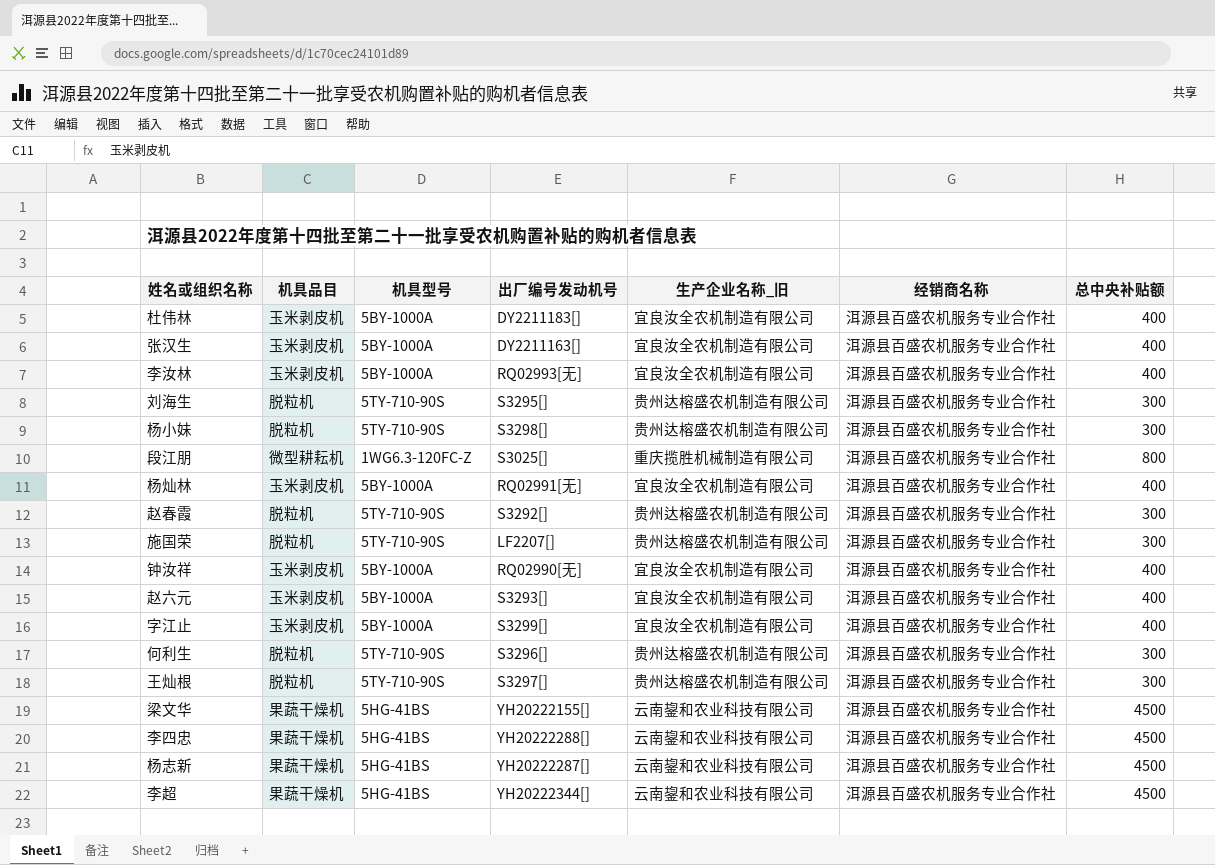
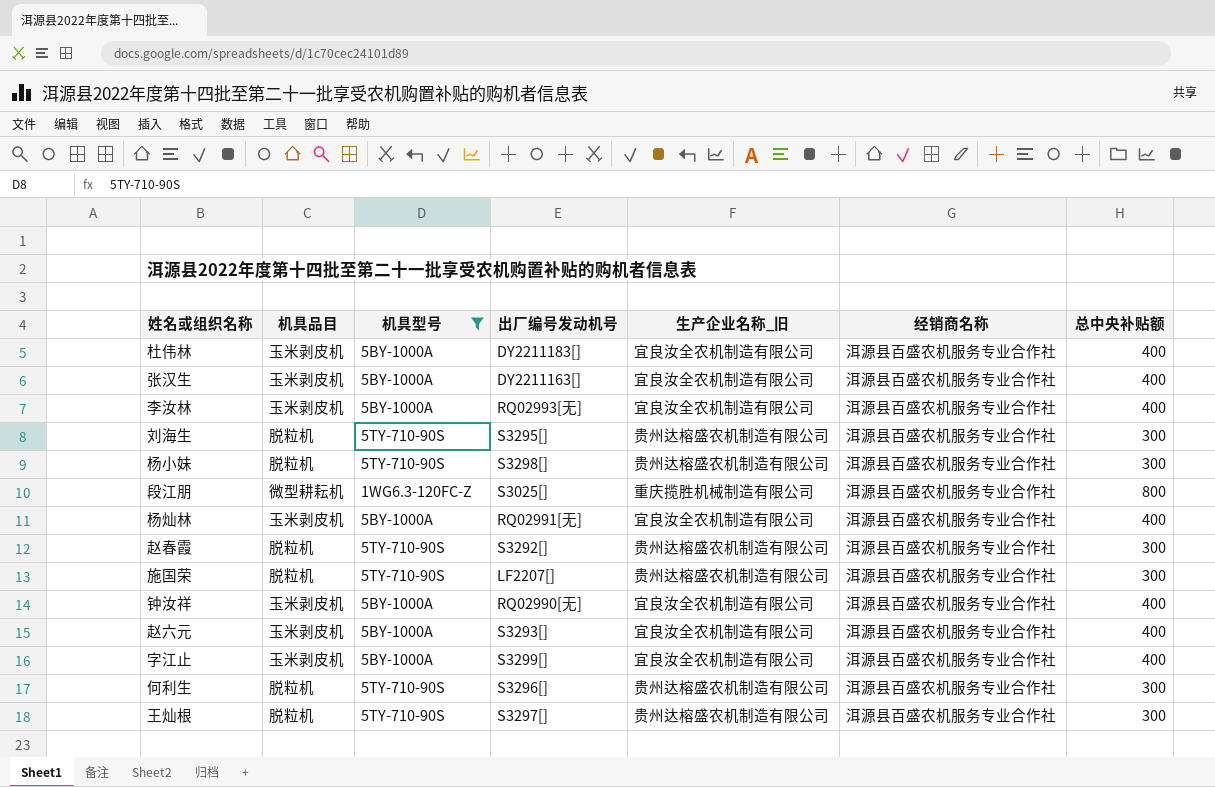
filter: none -> 机具型号 != 5HG-41BS

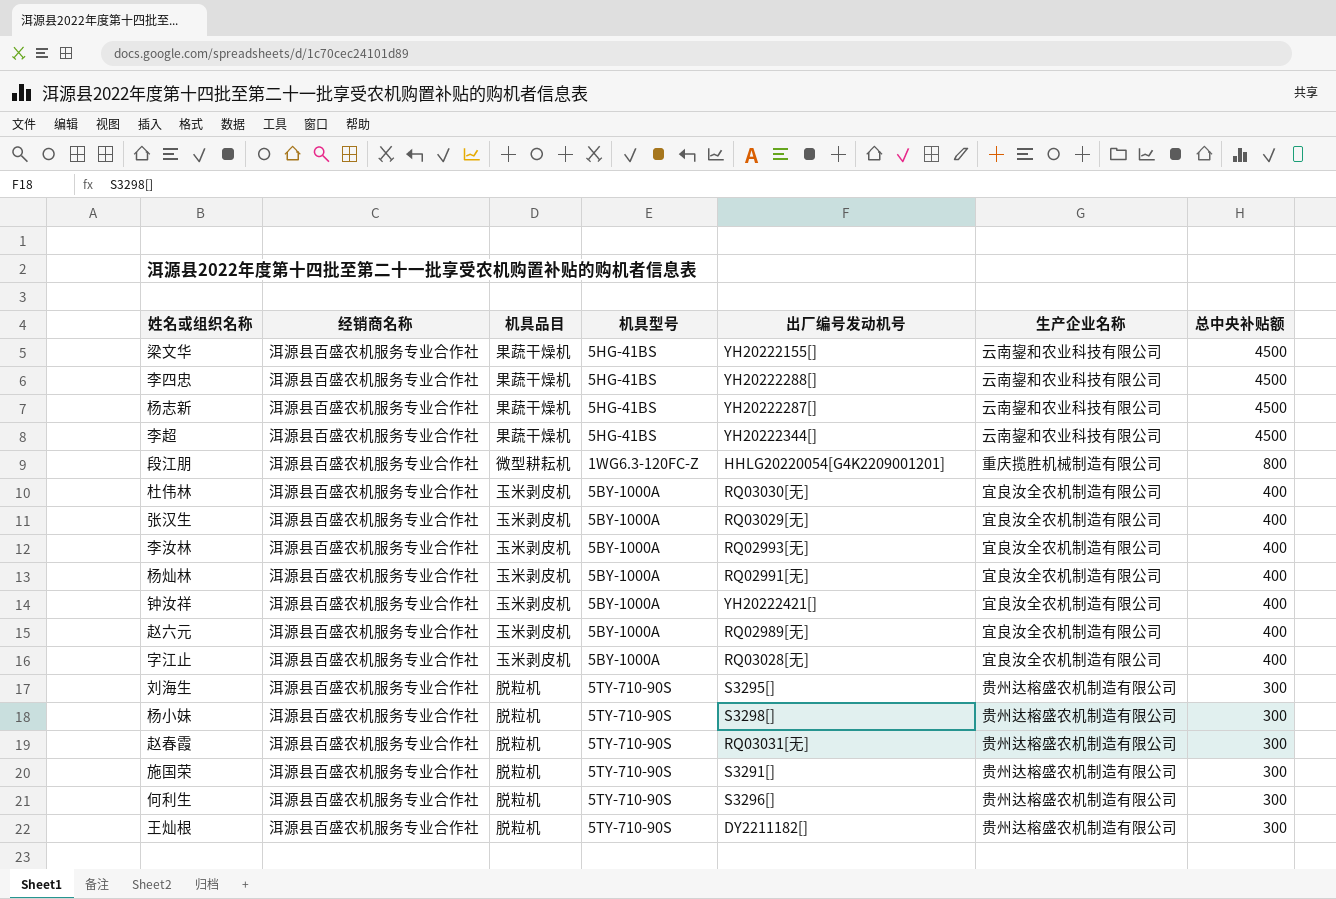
filter: 机具型号 != 5HG-41BS -> none
row order: none -> 总中央补贴额 descending
column 经销商名称 | position: 6 -> 2
column name: 生产企业名称_旧 -> 生产企业名称
段江朋 | 出厂编号发动机号: S3025[] -> HHLG20220054[G4K2209001201]
杜伟林 | 出厂编号发动机号: DY2211183[] -> RQ03030[无]
张汉生 | 出厂编号发动机号: DY2211163[] -> RQ03029[无]
钟汝祥 | 出厂编号发动机号: RQ02990[无] -> YH20222421[]
赵六元 | 出厂编号发动机号: S3293[] -> RQ02989[无]
字江止 | 出厂编号发动机号: S3299[] -> RQ03028[无]
赵春霞 | 出厂编号发动机号: S3292[] -> RQ03031[无]
施国荣 | 出厂编号发动机号: LF2207[] -> S3291[]
王灿根 | 出厂编号发动机号: S3297[] -> DY2211182[]

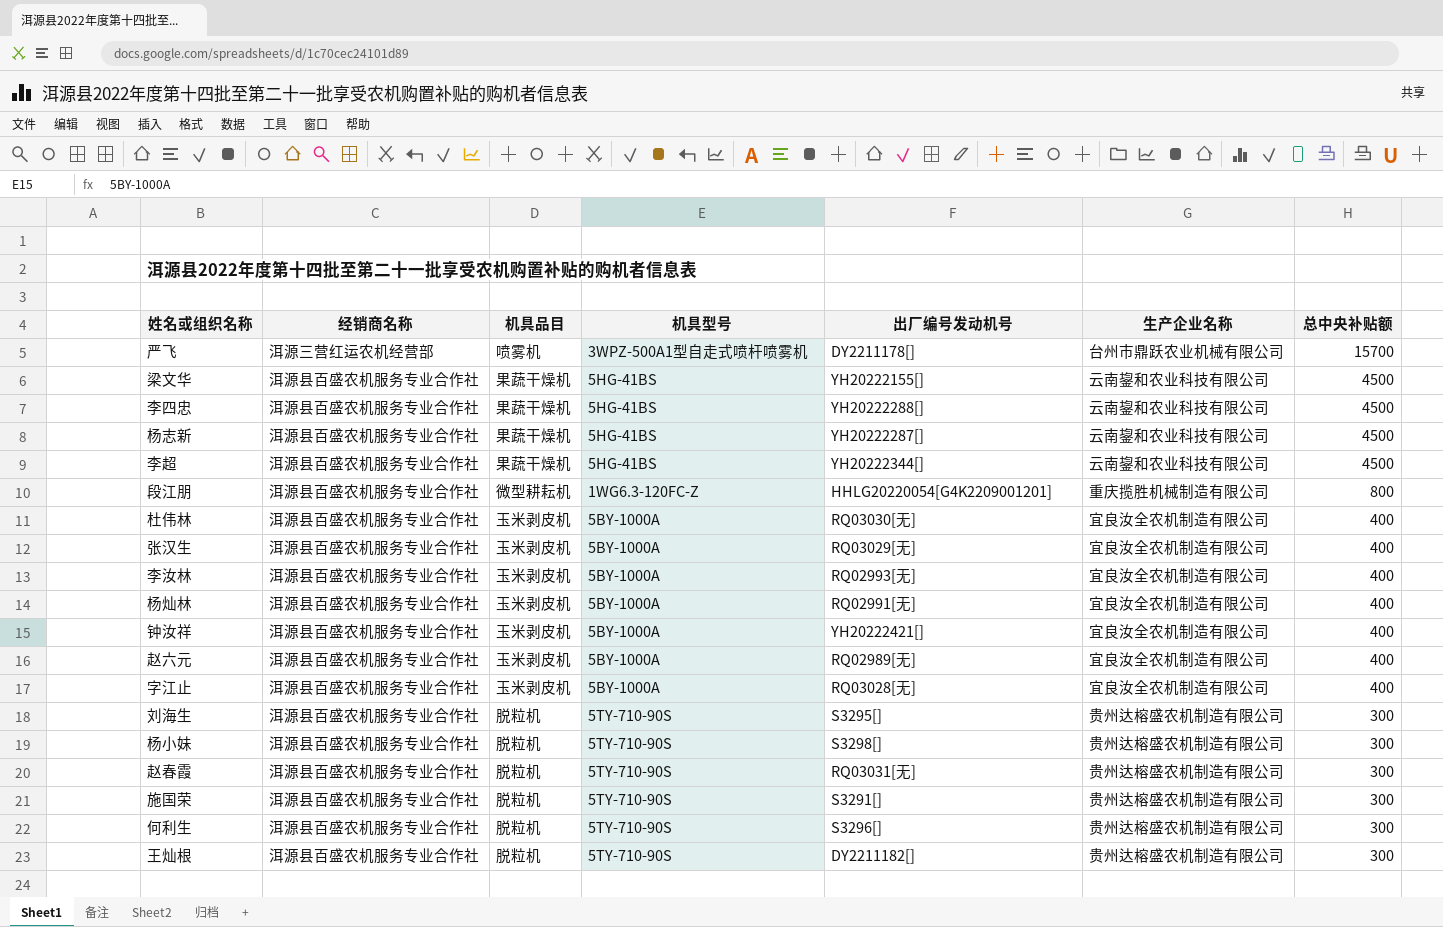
row 严飞: none -> 洱源三营红运农机经营部 | 喷雾机 | 3WPZ-500A1型自走式喷杆喷雾机 | DY2211178[] | 台州市鼎跃农业机械有限公司 | 15700

